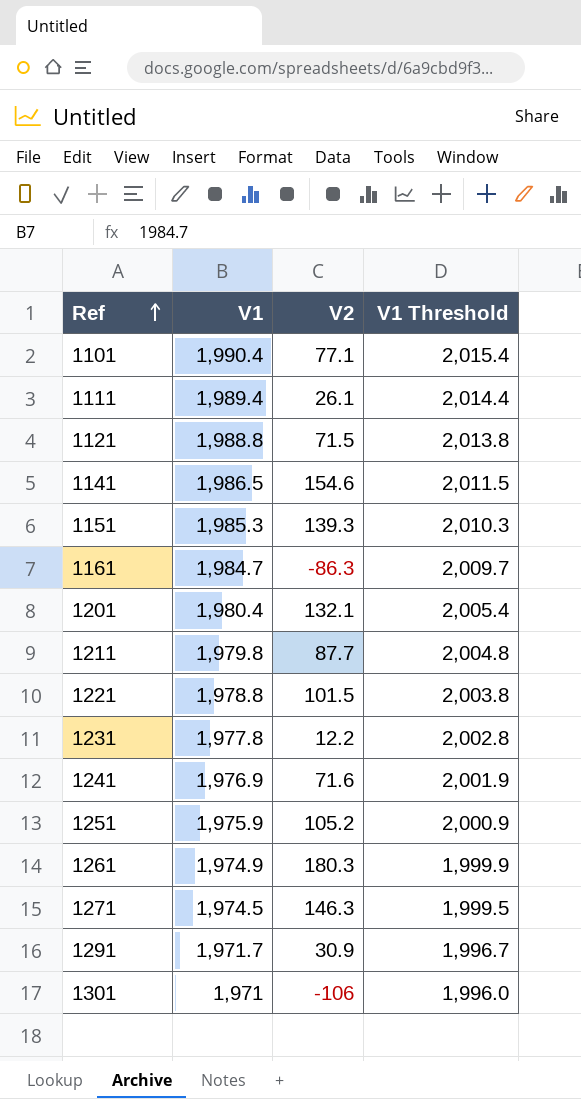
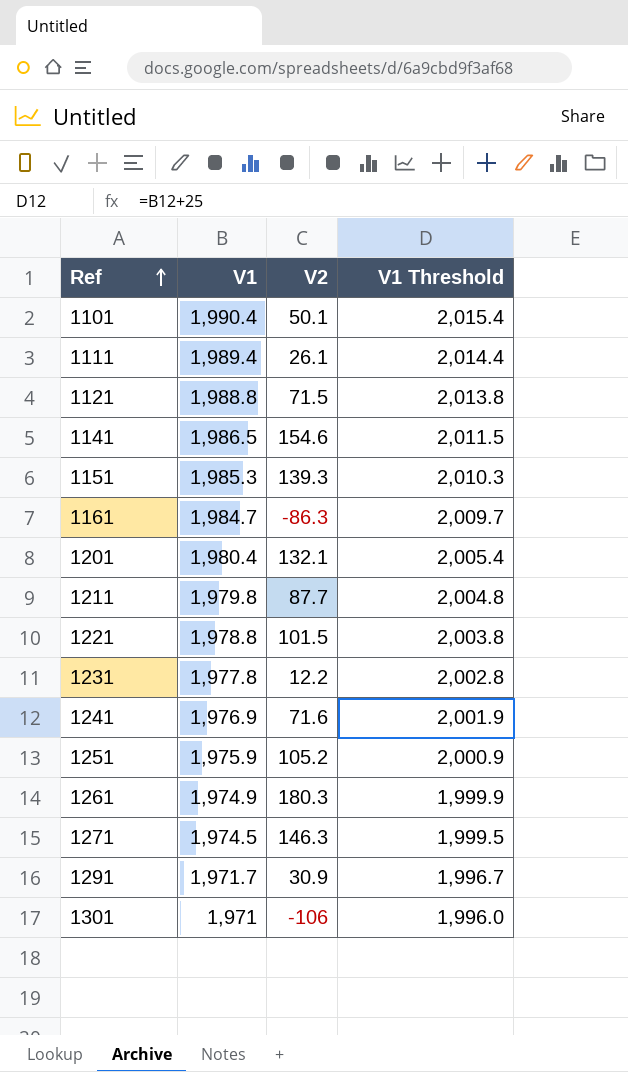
1101 | V2: 77.1 -> 50.1

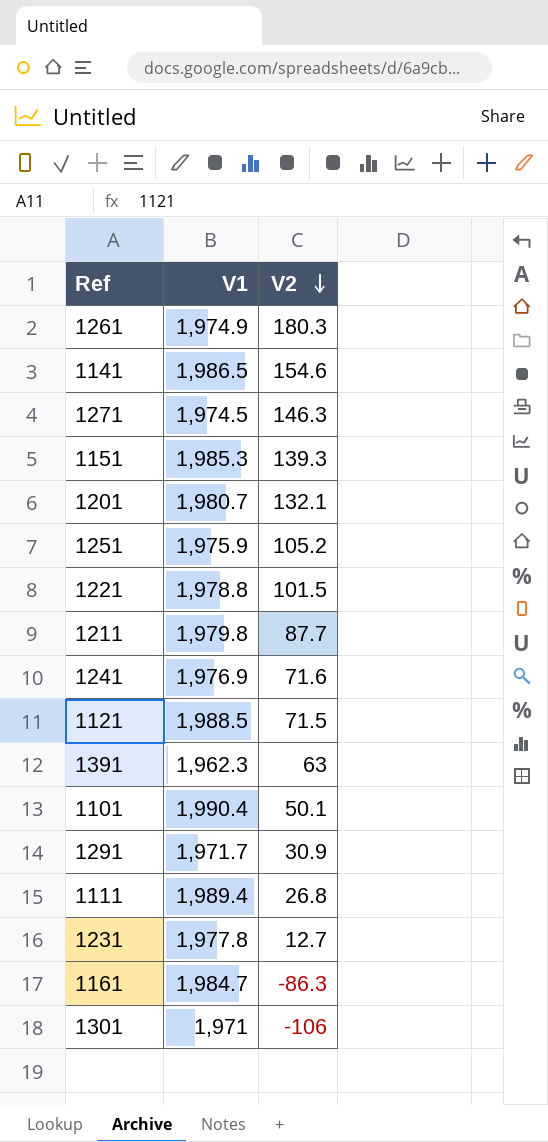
row order: Ref ascending -> V2 descending
column V1 Threshold | formula: [V1] + 25 -> none
1201 | V1: 1,980.4 -> 1,980.7
1121 | V1: 1,988.8 -> 1,988.5
row 1391: none -> 1,962.3 | 63
1111 | V2: 26.1 -> 26.8
1231 | V2: 12.2 -> 12.7

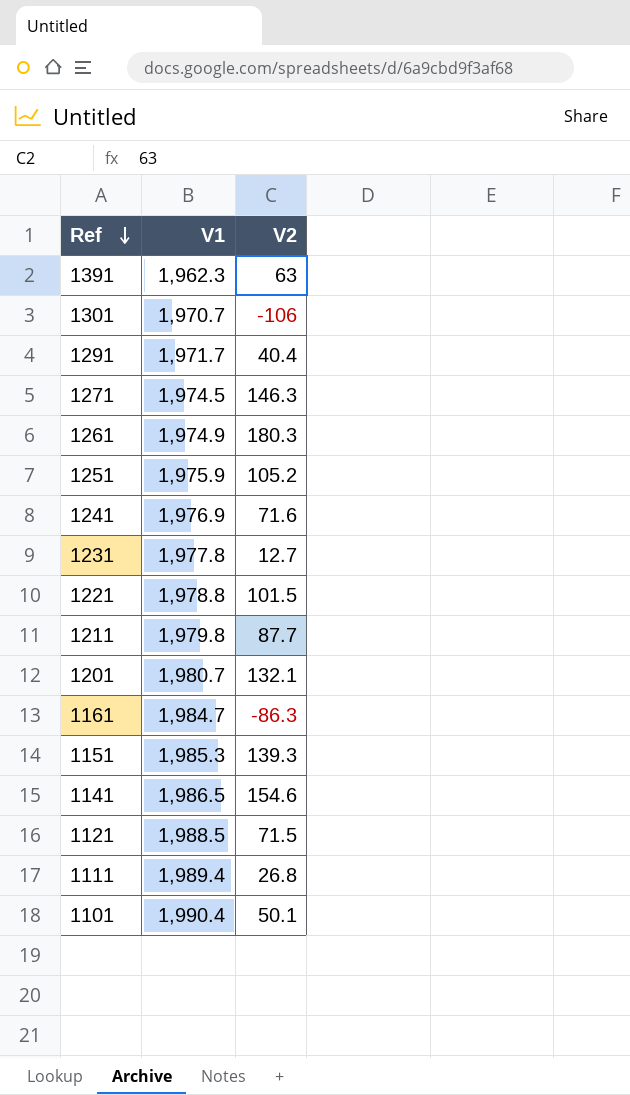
row order: V2 descending -> Ref descending
1301 | V1: 1,971 -> 1,970.7
1291 | V2: 30.9 -> 40.4

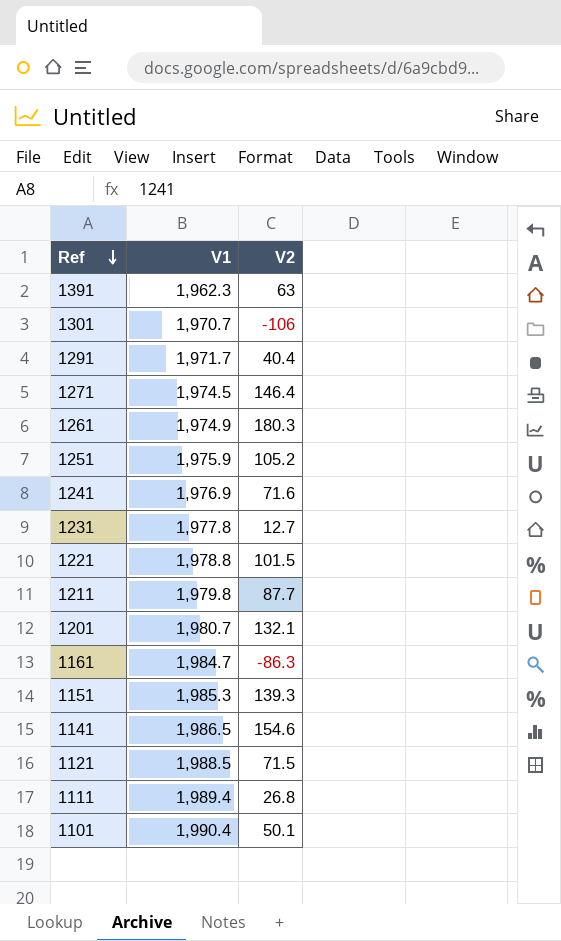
1271 | V2: 146.3 -> 146.4

